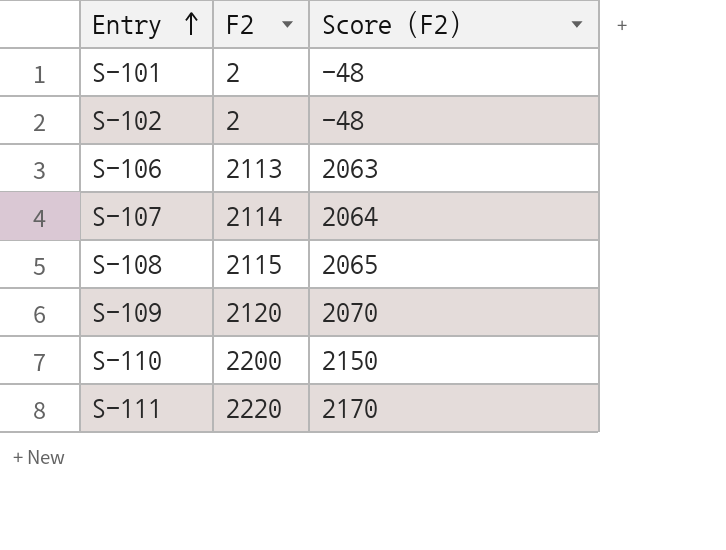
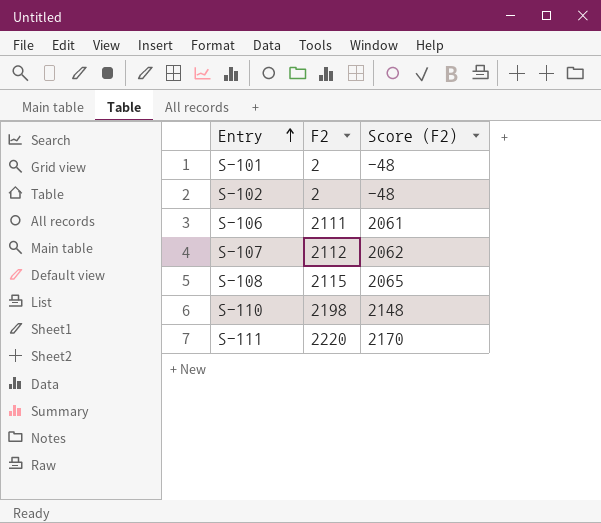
row S-109: 2120 | 2070 -> none
S-106 | F2: 2113 -> 2111
S-106 | Score (F2): 2063 -> 2061
S-107 | F2: 2114 -> 2112
S-107 | Score (F2): 2064 -> 2062
S-110 | F2: 2200 -> 2198
S-110 | Score (F2): 2150 -> 2148

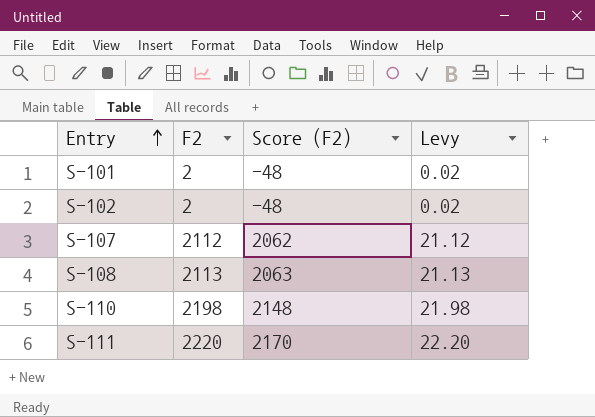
column Levy | formula: none -> [F2] * 0.01
row S-106: 2111 | 2061 -> none
S-108 | F2: 2115 -> 2113
S-108 | Score (F2): 2065 -> 2063

